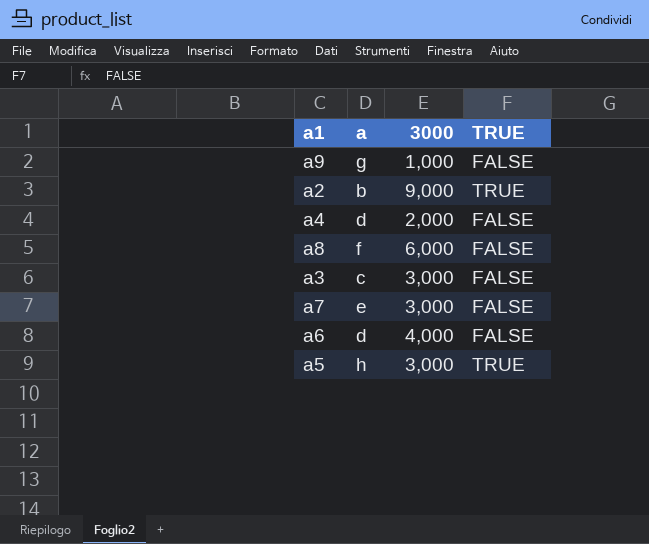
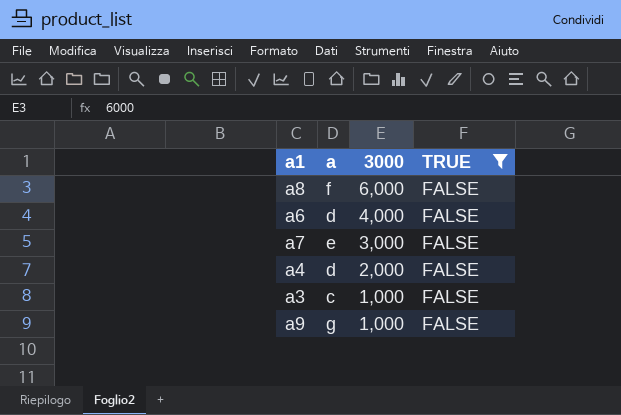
filter: none -> TRUE = FALSE
row order: none -> 3000 descending
a3 | 3000: 3,000 -> 1,000

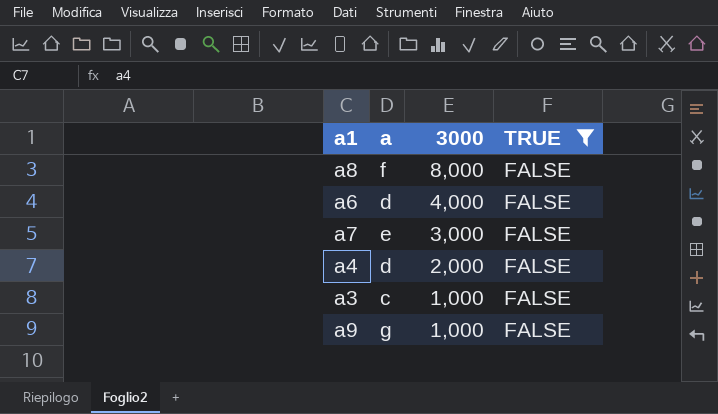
a8 | 3000: 6,000 -> 8,000

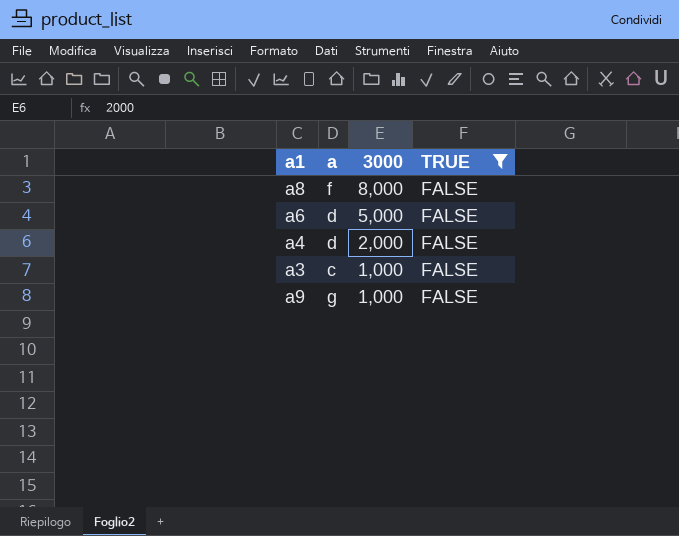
row a7: e | 3,000 | FALSE -> none
a6 | 3000: 4,000 -> 5,000

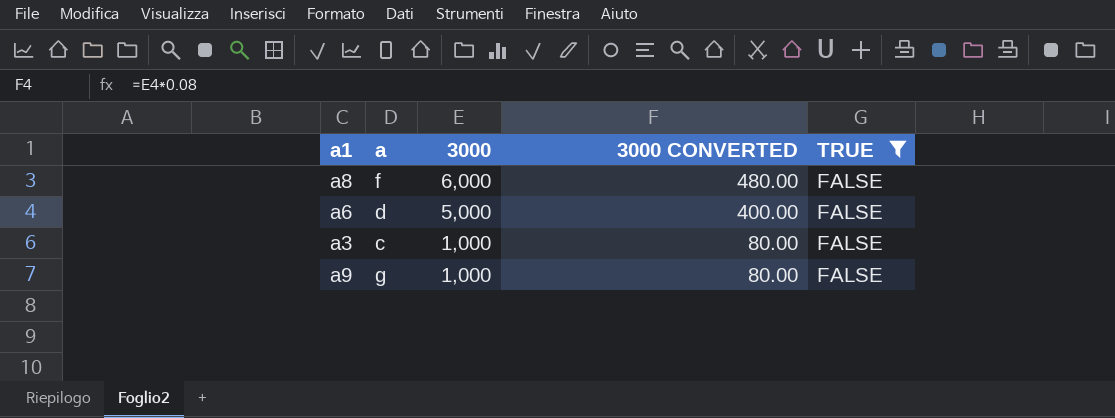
column 3000 CONVERTED | formula: none -> [3000] * 0.08
row a4: d | 2,000 | FALSE -> none
a8 | 3000: 8,000 -> 6,000

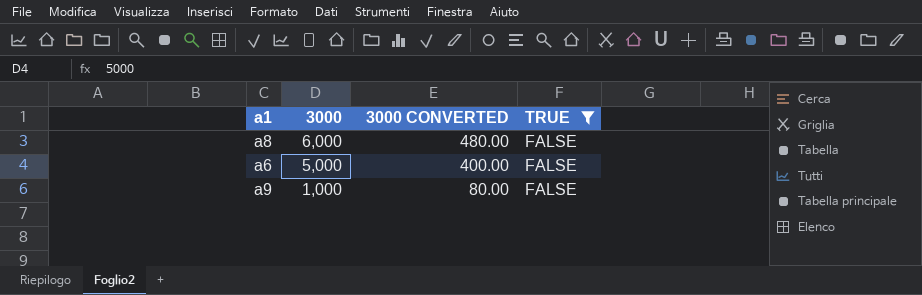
column a | position: 2 -> none
row a3: c | 1,000 | 80.00 | FALSE -> none

